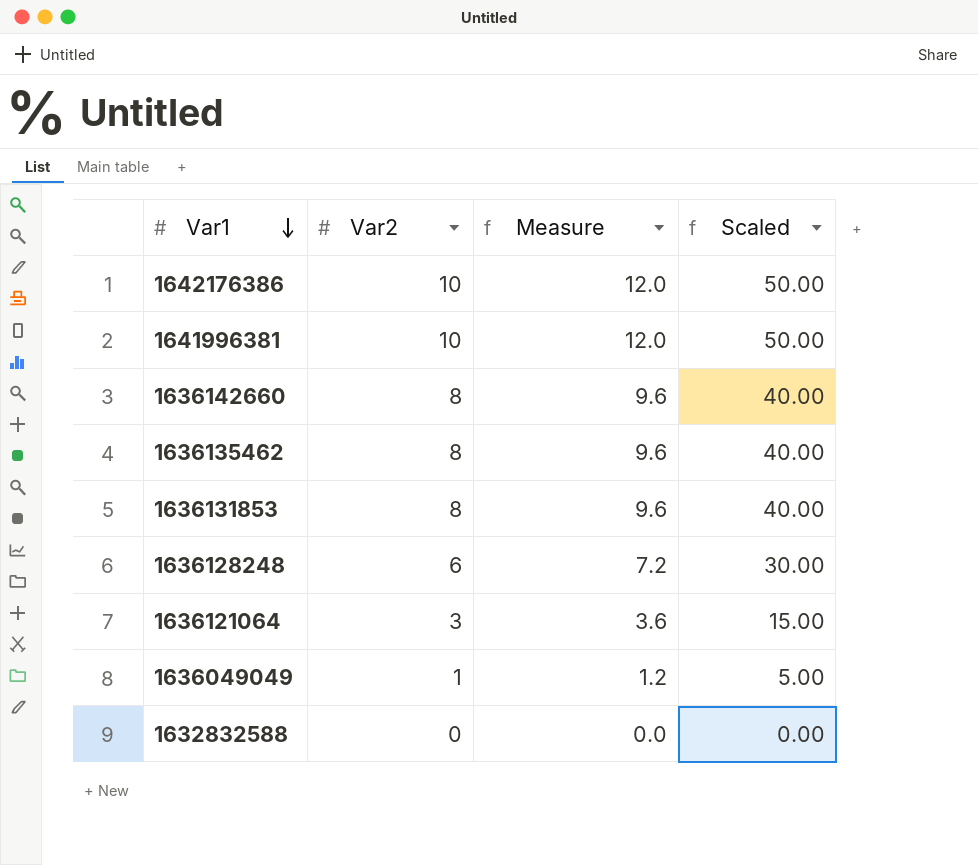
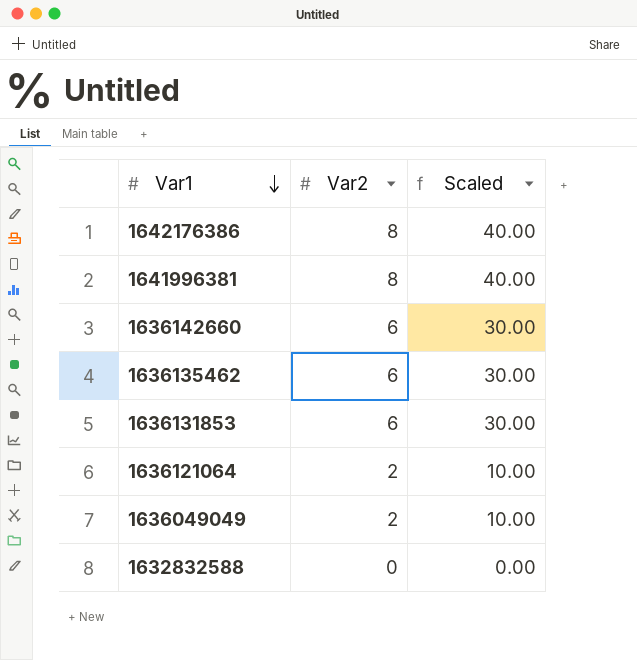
column Measure | formula: [Var2] * 1.2 -> none
row 1636128248: 6 | 7.2 | 30.00 -> none
1642176386 | Var2: 10 -> 8
1642176386 | Scaled: 50.00 -> 40.00
1641996381 | Var2: 10 -> 8
1641996381 | Scaled: 50.00 -> 40.00
1636142660 | Var2: 8 -> 6
1636142660 | Scaled: 40.00 -> 30.00
1636135462 | Var2: 8 -> 6
1636135462 | Scaled: 40.00 -> 30.00
1636131853 | Var2: 8 -> 6
1636131853 | Scaled: 40.00 -> 30.00
1636121064 | Var2: 3 -> 2
1636121064 | Scaled: 15.00 -> 10.00
1636049049 | Var2: 1 -> 2
1636049049 | Scaled: 5.00 -> 10.00

